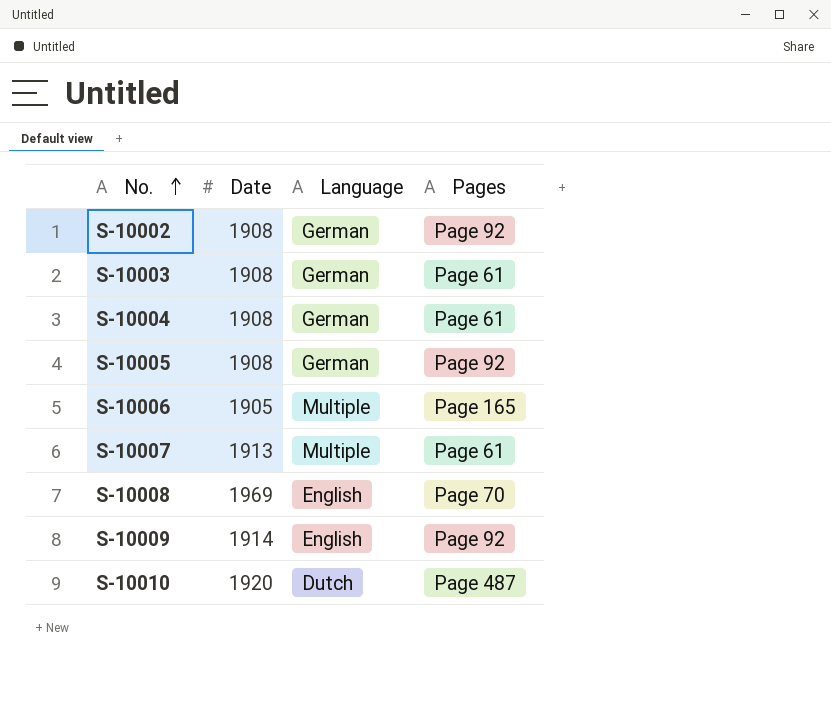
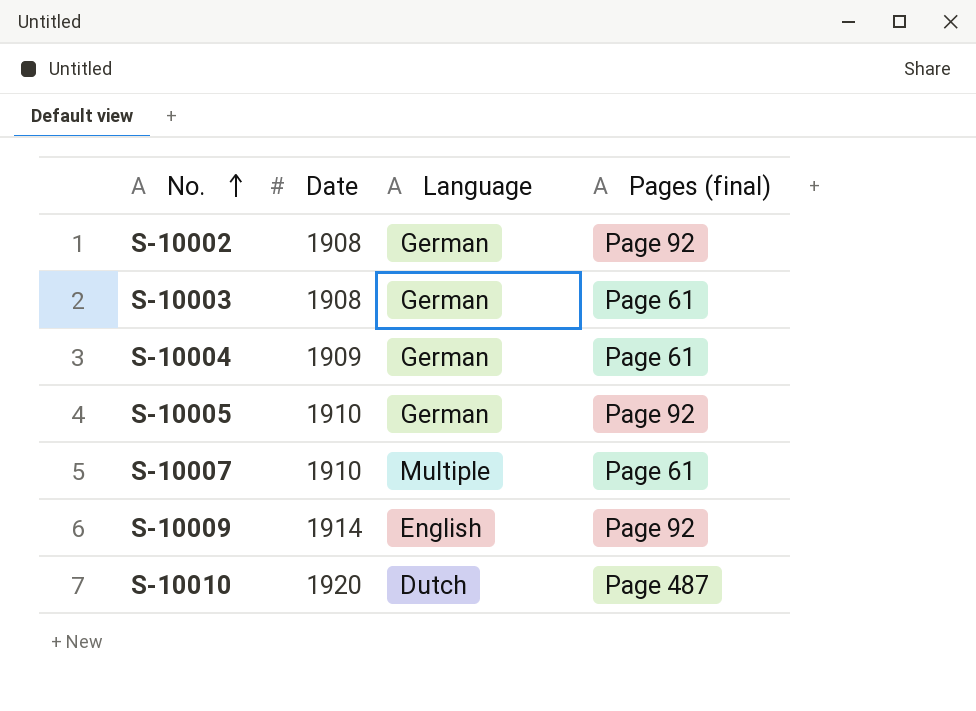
column name: Pages -> Pages (final)
row S-10006: 1905 | Multiple | Page 165 -> none
row S-10008: 1969 | English | Page 70 -> none
S-10004 | Date: 1908 -> 1909
S-10005 | Date: 1908 -> 1910
S-10007 | Date: 1913 -> 1910

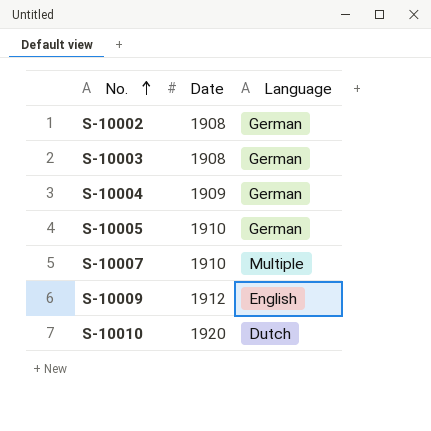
column Pages (final) | position: 4 -> none
S-10009 | Date: 1914 -> 1912

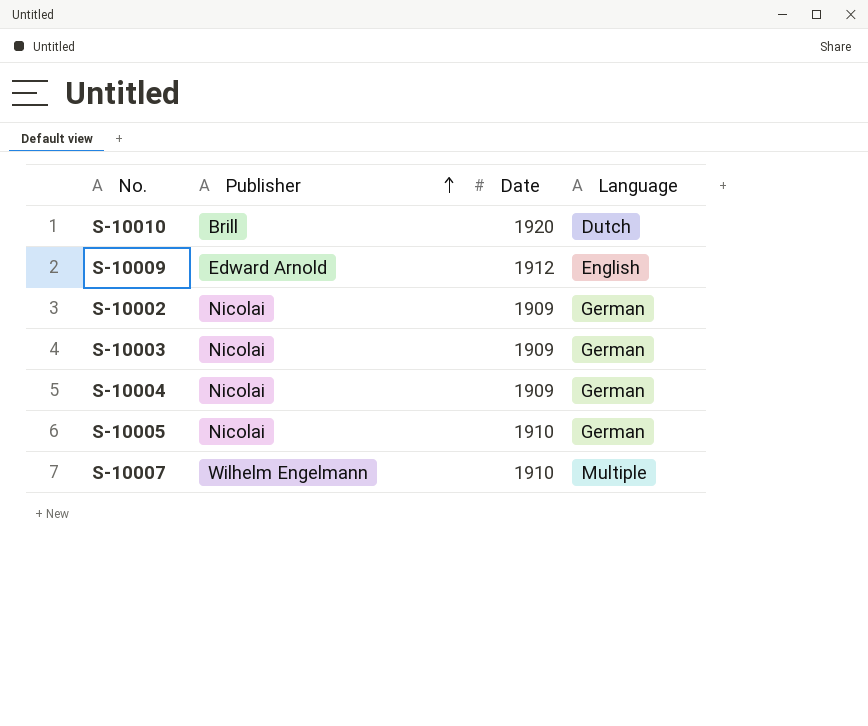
row order: No. ascending -> Publisher ascending
column Publisher | position: none -> 2
S-10002 | Date: 1908 -> 1909
S-10003 | Date: 1908 -> 1909

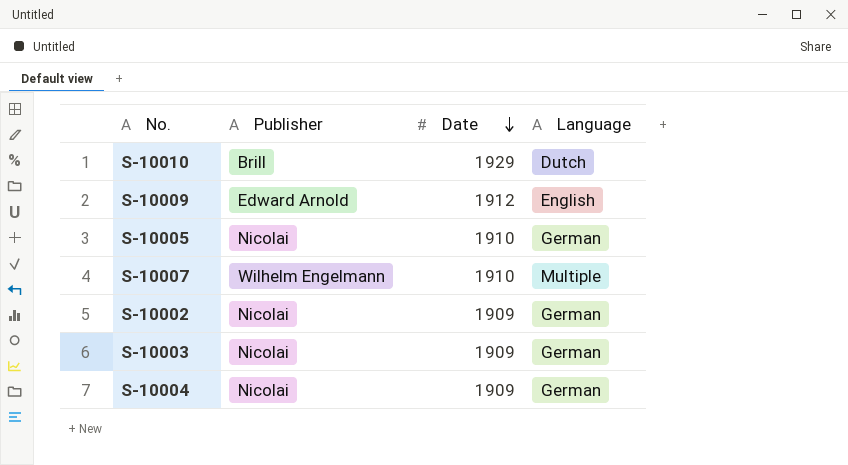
row order: Publisher ascending -> Date descending
S-10010 | Date: 1920 -> 1929

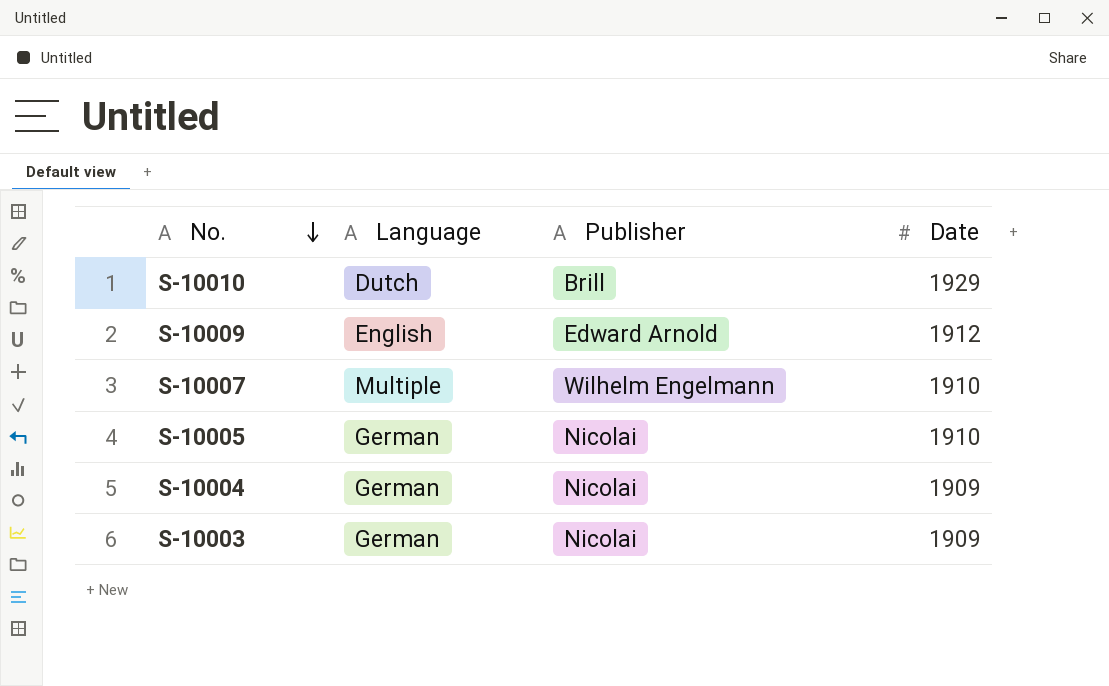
row order: Date descending -> No. descending
column Language | position: 4 -> 2
row S-10002: Nicolai | 1909 | German -> none

